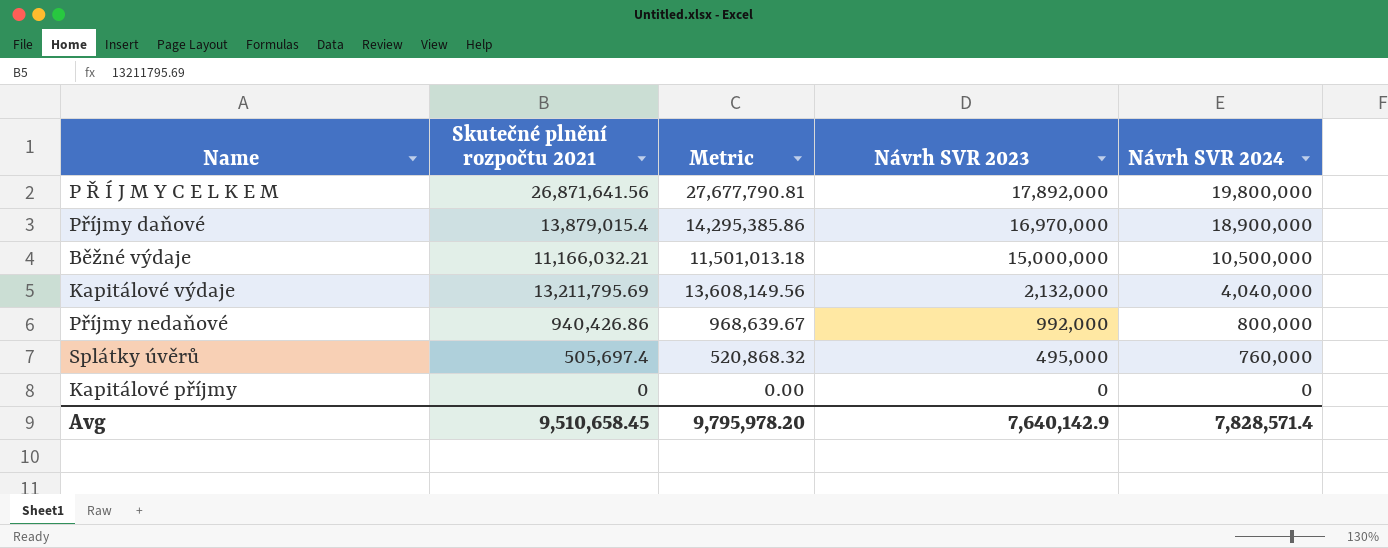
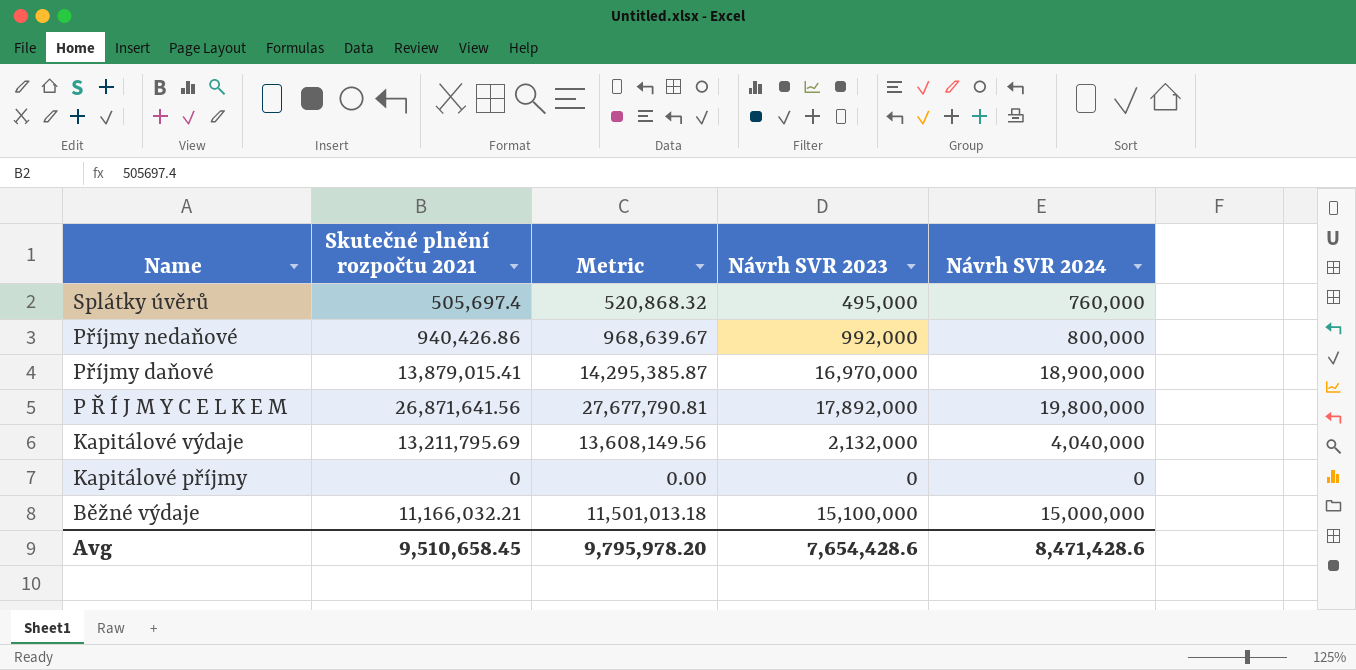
row order: Návrh SVR 2023 descending -> Name descending
Příjmy daňové | Skutečné plnění rozpočtu 2021: 13,879,015.4 -> 13,879,015.41
Příjmy daňové | Metric: 14,295,385.86 -> 14,295,385.87
Běžné výdaje | Návrh SVR 2023: 15,000,000 -> 15,100,000
Běžné výdaje | Návrh SVR 2024: 10,500,000 -> 15,000,000
Avg | Návrh SVR 2023: 7,640,142.9 -> 7,654,428.6
Avg | Návrh SVR 2024: 7,828,571.4 -> 8,471,428.6

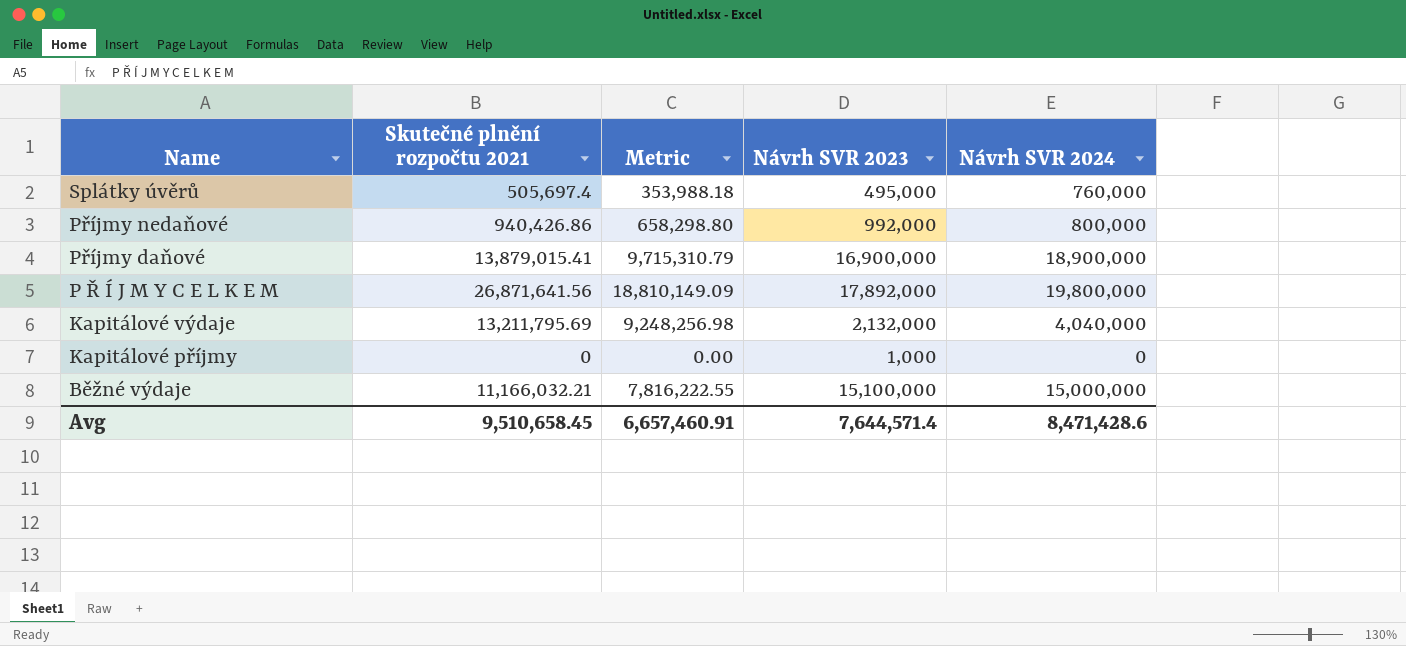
column Metric | formula: [Skutečné plnění rozpočtu 2021] * 1.03 -> [Skutečné plnění rozpočtu 2021] * 0.7
Příjmy daňové | Návrh SVR 2023: 16,970,000 -> 16,900,000
Kapitálové příjmy | Návrh SVR 2023: 0 -> 1,000
Avg | Metric: 9,795,978.20 -> 6,657,460.91
Avg | Návrh SVR 2023: 7,654,428.6 -> 7,644,571.4

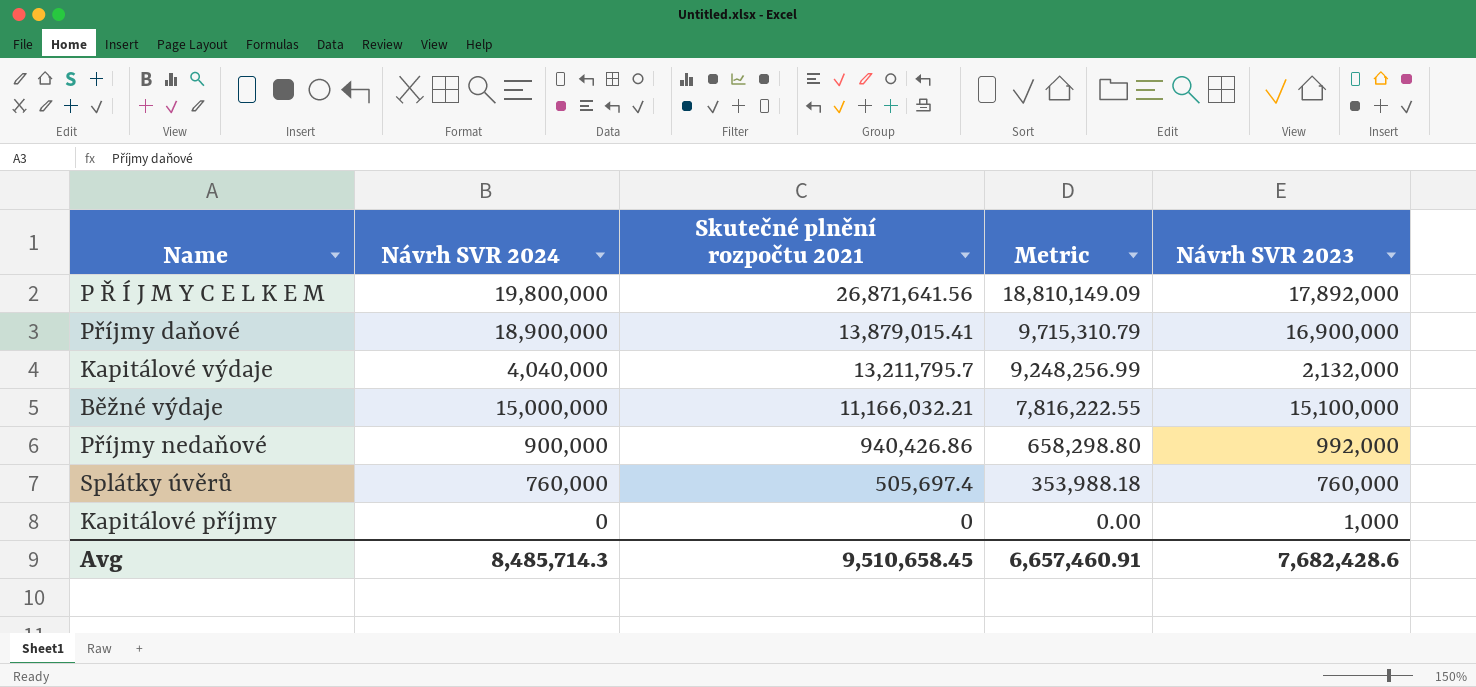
row order: Name descending -> Skutečné plnění rozpočtu 2021 descending
column Návrh SVR 2024 | position: 5 -> 2
Kapitálové výdaje | Skutečné plnění rozpočtu 2021: 13,211,795.69 -> 13,211,795.7
Kapitálové výdaje | Metric: 9,248,256.98 -> 9,248,256.99
Příjmy nedaňové | Návrh SVR 2024: 800,000 -> 900,000
Splátky úvěrů | Návrh SVR 2023: 495,000 -> 760,000
Avg | Návrh SVR 2024: 8,471,428.6 -> 8,485,714.3
Avg | Návrh SVR 2023: 7,644,571.4 -> 7,682,428.6

